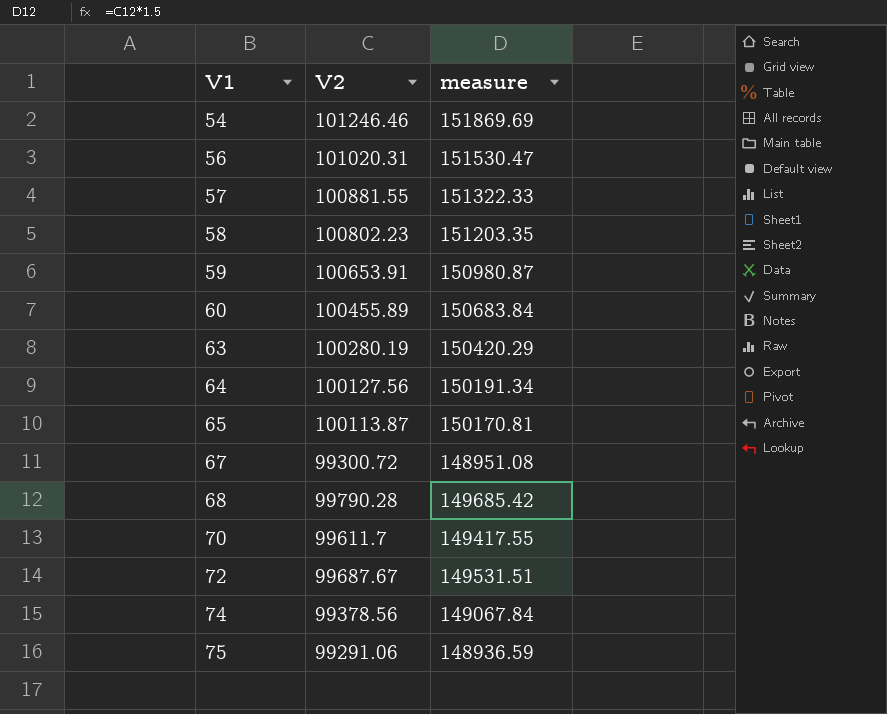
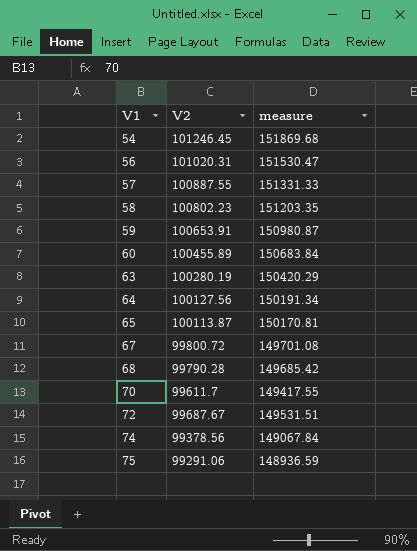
54 | V2: 101246.46 -> 101246.45
54 | measure: 151869.69 -> 151869.68
57 | V2: 100881.55 -> 100887.55
57 | measure: 151322.33 -> 151331.33
67 | V2: 99300.72 -> 99800.72
67 | measure: 148951.08 -> 149701.08

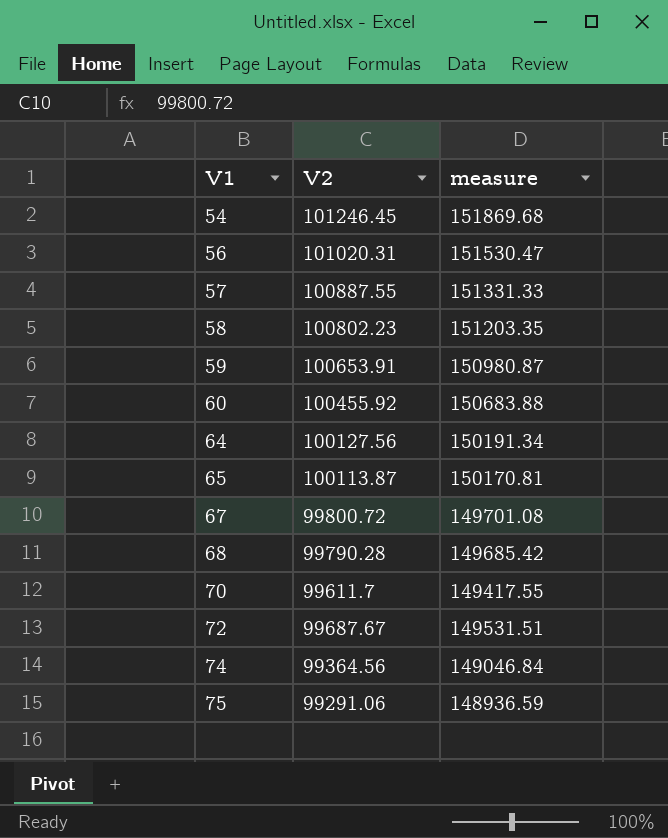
row 63: 100280.19 | 150420.29 -> none
60 | V2: 100455.89 -> 100455.92
60 | measure: 150683.84 -> 150683.88
74 | V2: 99378.56 -> 99364.56
74 | measure: 149067.84 -> 149046.84

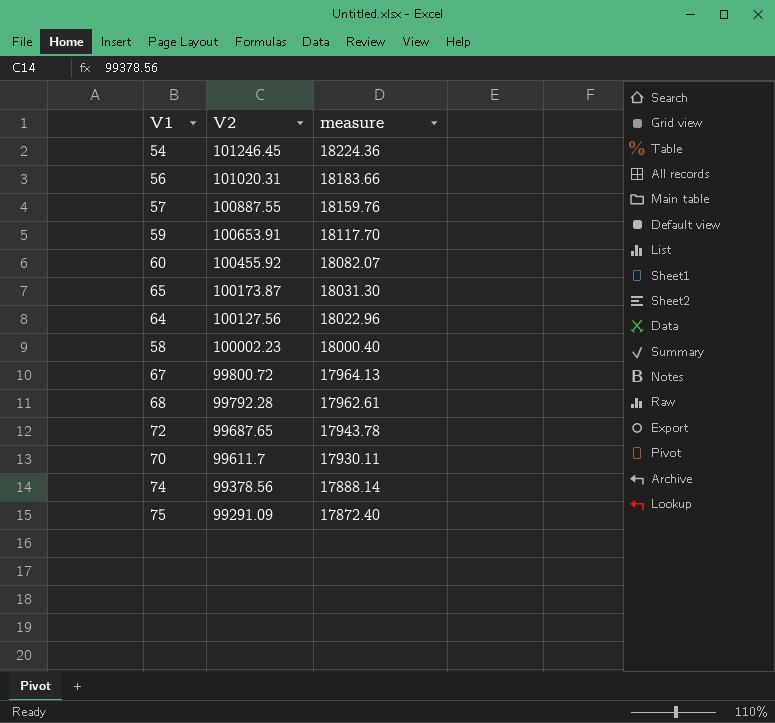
row order: V1 ascending -> V2 descending
column measure | formula: [V2] * 1.5 -> [V2] * 0.18
65 | V2: 100113.87 -> 100173.87
58 | V2: 100802.23 -> 100002.23
68 | V2: 99790.28 -> 99792.28
72 | V2: 99687.67 -> 99687.65
74 | V2: 99364.56 -> 99378.56
75 | V2: 99291.06 -> 99291.09

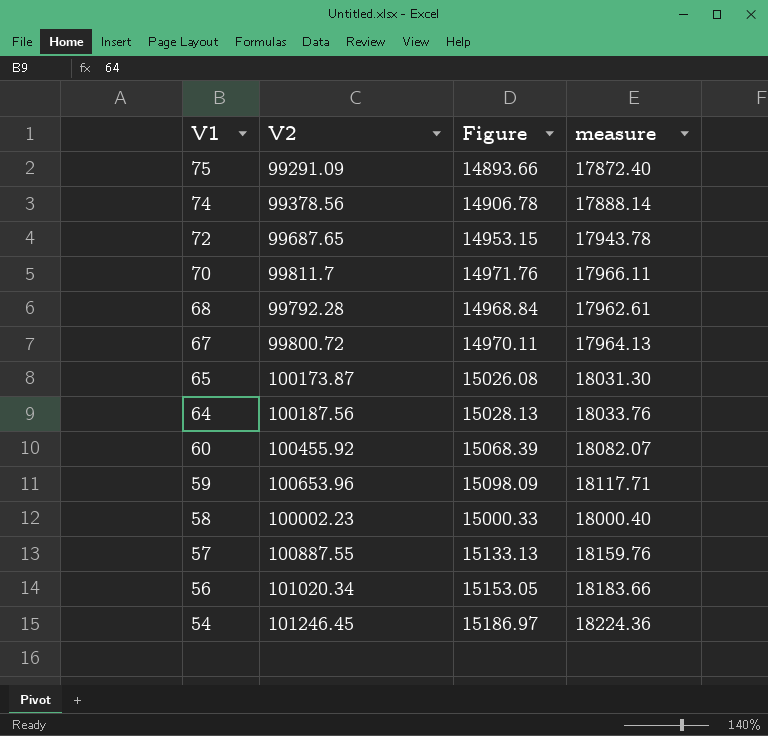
row order: V2 descending -> V1 descending
column Figure | formula: none -> [V2] * 0.15
70 | V2: 99611.7 -> 99811.7
70 | measure: 17930.11 -> 17966.11
64 | V2: 100127.56 -> 100187.56
64 | measure: 18022.96 -> 18033.76
59 | V2: 100653.91 -> 100653.96
59 | measure: 18117.70 -> 18117.71
56 | V2: 101020.31 -> 101020.34

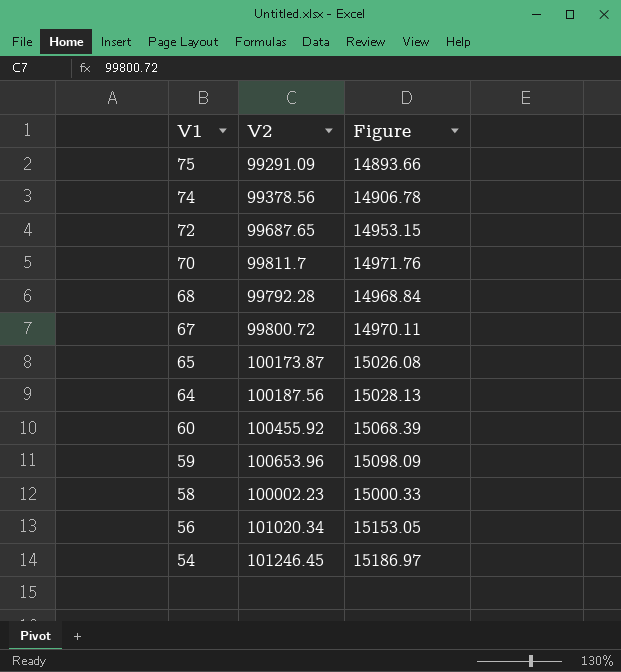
column measure | formula: [V2] * 0.18 -> none
row 57: 100887.55 | 15133.13 | 18159.76 -> none

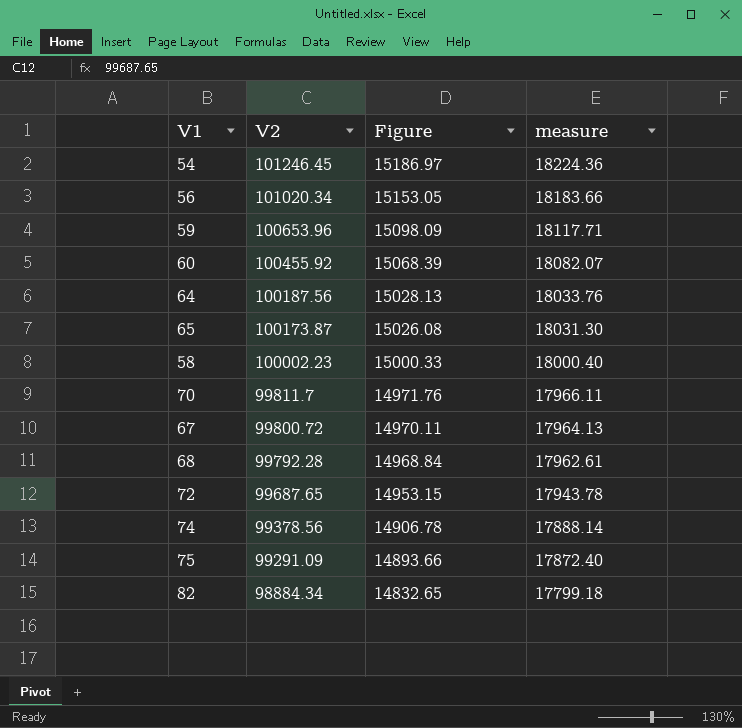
row order: V1 descending -> V2 descending
column measure | formula: none -> [V2] * 0.18
row 82: none -> 98884.34 | 14832.65 | 17799.18

